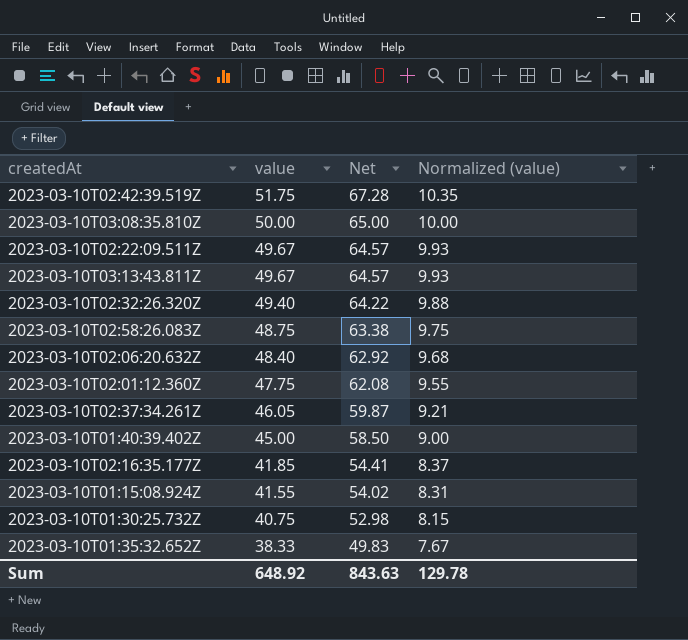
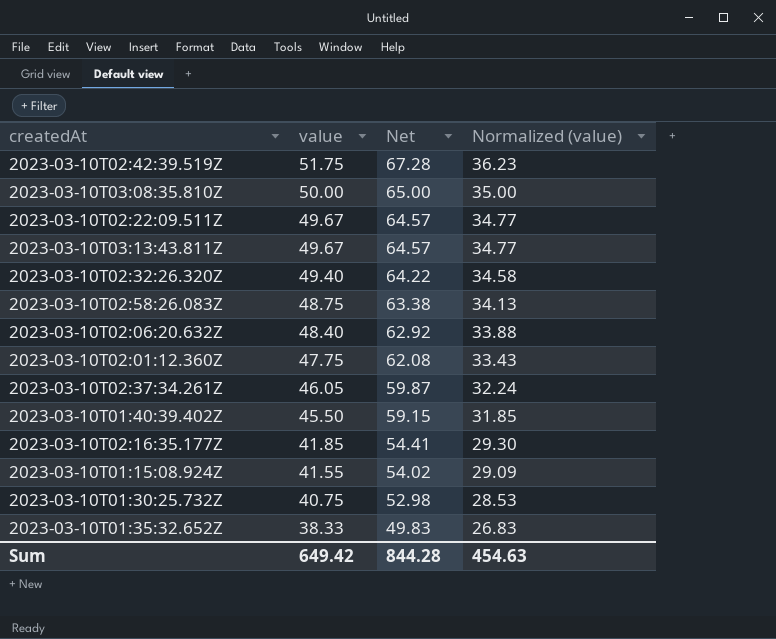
column Normalized (value) | formula: [value] * 0.2 -> [value] * 0.7
2023-03-10T01:40:39.402Z | value: 45.00 -> 45.50
2023-03-10T01:40:39.402Z | Net: 58.50 -> 59.15
Sum | value: 648.92 -> 649.42
Sum | Net: 843.63 -> 844.28
Sum | Normalized (value): 129.78 -> 454.63

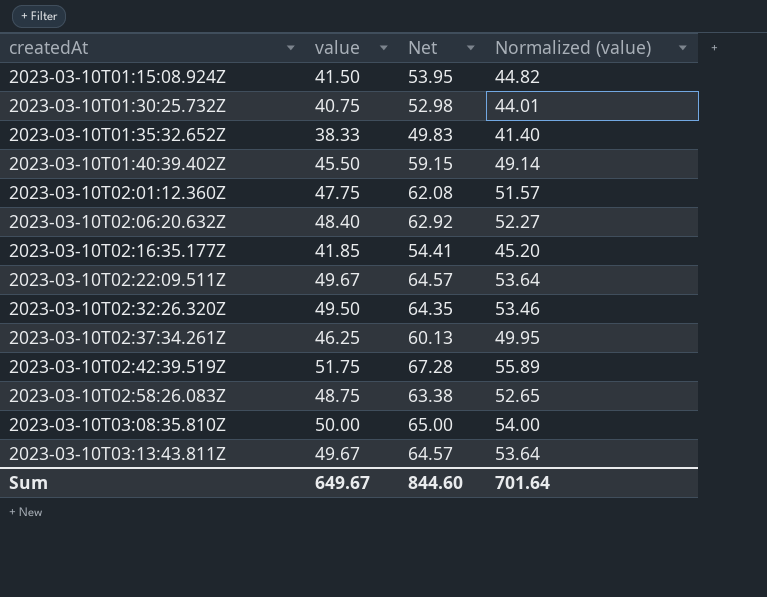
row order: value descending -> createdAt ascending
column Normalized (value) | formula: [value] * 0.7 -> [value] * 1.08
2023-03-10T01:15:08.924Z | value: 41.55 -> 41.50
2023-03-10T01:15:08.924Z | Net: 54.02 -> 53.95
2023-03-10T02:32:26.320Z | value: 49.40 -> 49.50
2023-03-10T02:32:26.320Z | Net: 64.22 -> 64.35
2023-03-10T02:37:34.261Z | value: 46.05 -> 46.25
2023-03-10T02:37:34.261Z | Net: 59.87 -> 60.13
Sum | value: 649.42 -> 649.67
Sum | Net: 844.28 -> 844.60
Sum | Normalized (value): 454.63 -> 701.64

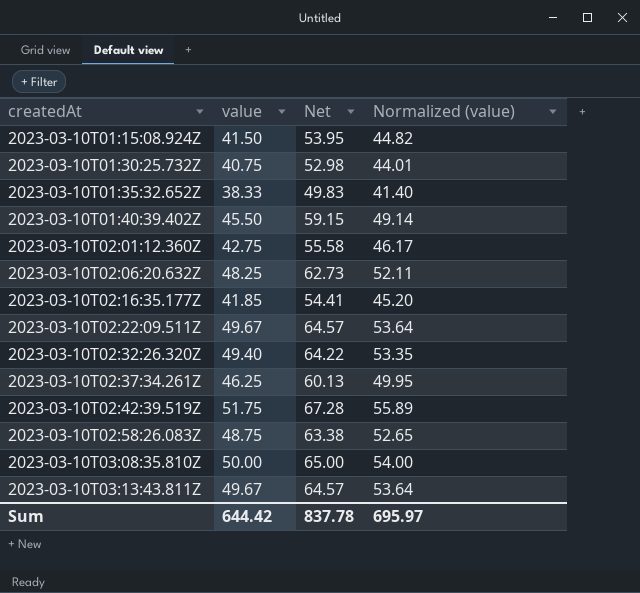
2023-03-10T02:01:12.360Z | value: 47.75 -> 42.75
2023-03-10T02:01:12.360Z | Net: 62.08 -> 55.58
2023-03-10T02:01:12.360Z | Normalized (value): 51.57 -> 46.17
2023-03-10T02:06:20.632Z | value: 48.40 -> 48.25
2023-03-10T02:06:20.632Z | Net: 62.92 -> 62.73
2023-03-10T02:06:20.632Z | Normalized (value): 52.27 -> 52.11
2023-03-10T02:32:26.320Z | value: 49.50 -> 49.40
2023-03-10T02:32:26.320Z | Net: 64.35 -> 64.22
2023-03-10T02:32:26.320Z | Normalized (value): 53.46 -> 53.35
Sum | value: 649.67 -> 644.42
Sum | Net: 844.60 -> 837.78
Sum | Normalized (value): 701.64 -> 695.97

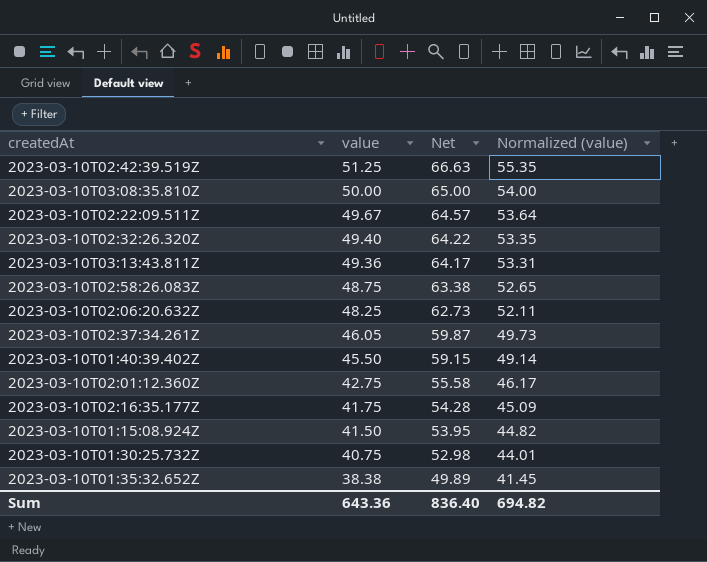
row order: createdAt ascending -> value descending
2023-03-10T02:42:39.519Z | value: 51.75 -> 51.25
2023-03-10T02:42:39.519Z | Net: 67.28 -> 66.63
2023-03-10T02:42:39.519Z | Normalized (value): 55.89 -> 55.35
2023-03-10T03:13:43.811Z | value: 49.67 -> 49.36
2023-03-10T03:13:43.811Z | Net: 64.57 -> 64.17
2023-03-10T03:13:43.811Z | Normalized (value): 53.64 -> 53.31
2023-03-10T02:37:34.261Z | value: 46.25 -> 46.05
2023-03-10T02:37:34.261Z | Net: 60.13 -> 59.87
2023-03-10T02:37:34.261Z | Normalized (value): 49.95 -> 49.73
2023-03-10T02:16:35.177Z | value: 41.85 -> 41.75
2023-03-10T02:16:35.177Z | Net: 54.41 -> 54.28
2023-03-10T02:16:35.177Z | Normalized (value): 45.20 -> 45.09
2023-03-10T01:35:32.652Z | value: 38.33 -> 38.38
2023-03-10T01:35:32.652Z | Net: 49.83 -> 49.89
2023-03-10T01:35:32.652Z | Normalized (value): 41.40 -> 41.45
Sum | value: 644.42 -> 643.36
Sum | Net: 837.78 -> 836.40
Sum | Normalized (value): 695.97 -> 694.82

